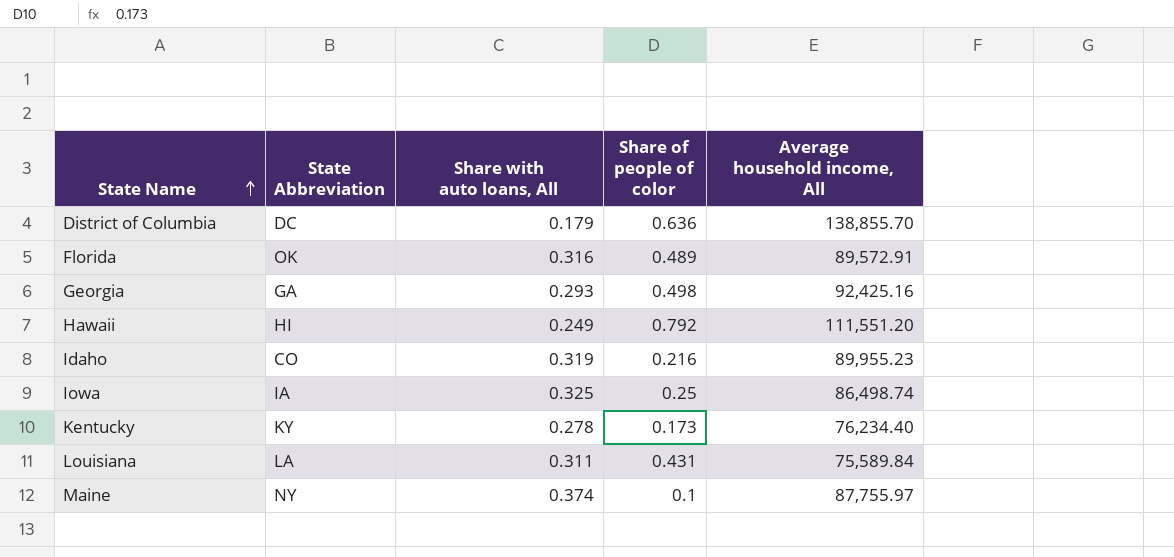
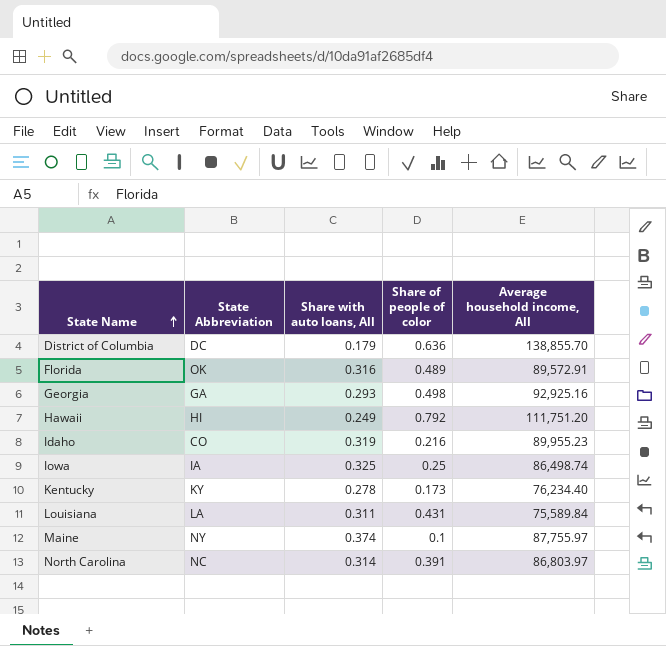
Georgia | Average household income, All: 92,425.16 -> 92,925.16
Hawaii | Average household income, All: 111,551.20 -> 111,751.20
row North Carolina: none -> NC | 0.314 | 0.391 | 86,803.97

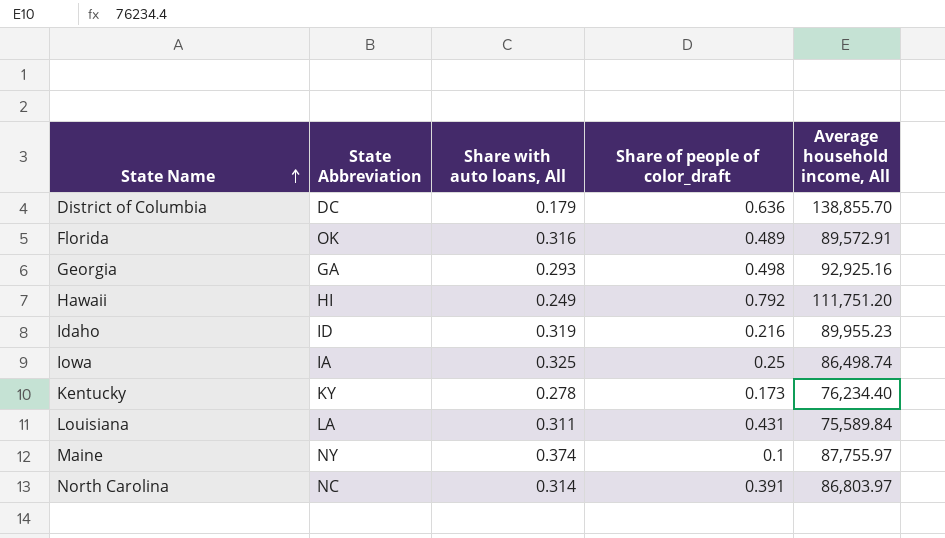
column name: Share of people of color -> Share of people of color_draft
Idaho | State Abbreviation: CO -> ID

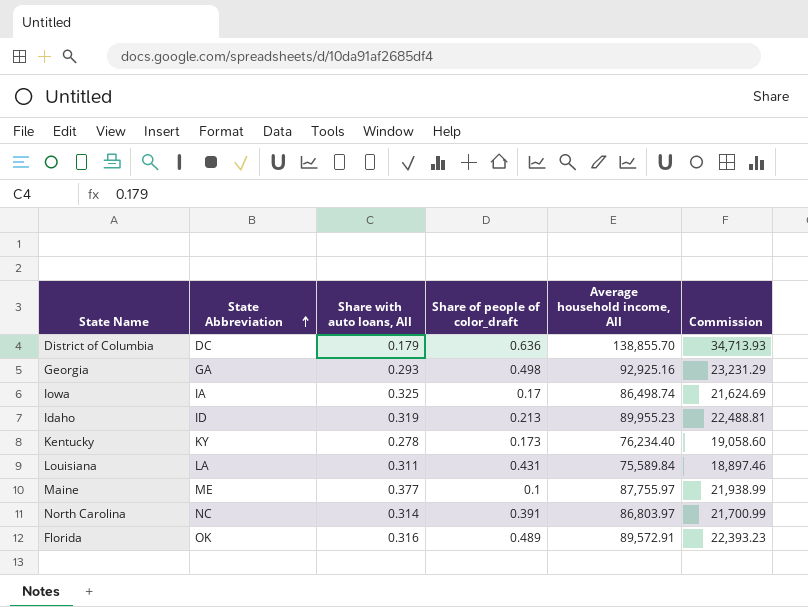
row order: State Name ascending -> State Abbreviation ascending
column Commission | formula: none -> [Average household income, All] * 0.25
row Hawaii: HI | 0.249 | 0.792 | 111,751.20 -> none
Iowa | Share of people of color_draft: 0.25 -> 0.17
Idaho | Share of people of color_draft: 0.216 -> 0.213
Maine | State Abbreviation: NY -> ME
Maine | Share with auto loans, All: 0.374 -> 0.377

